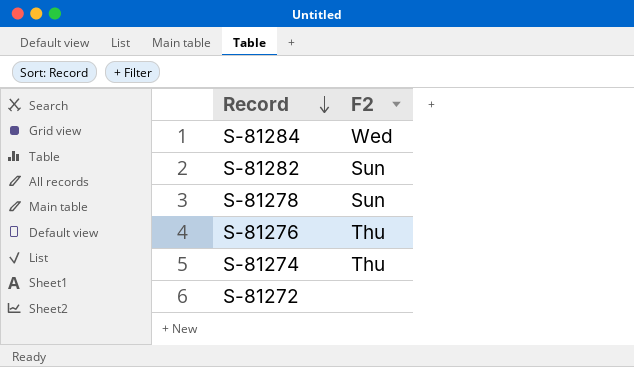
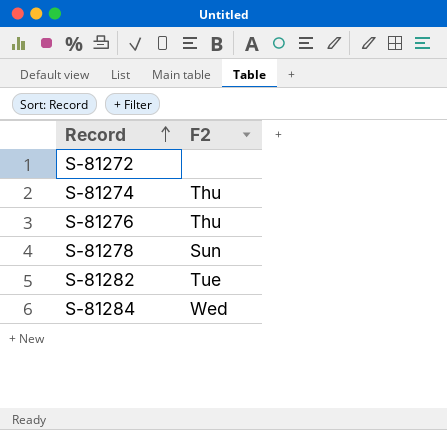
row order: Record descending -> Record ascending
S-81282 | F2: Sun -> Tue

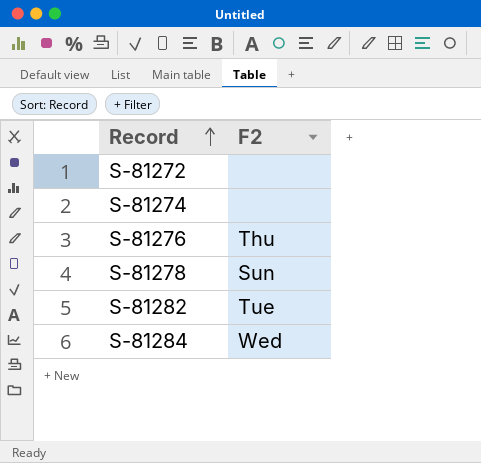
S-81274 | F2: Thu -> none

